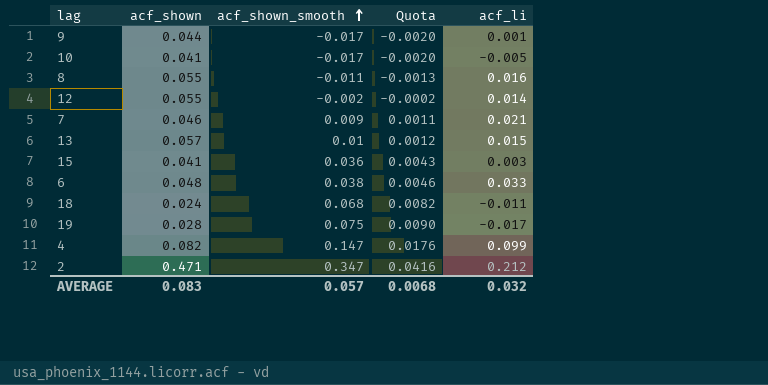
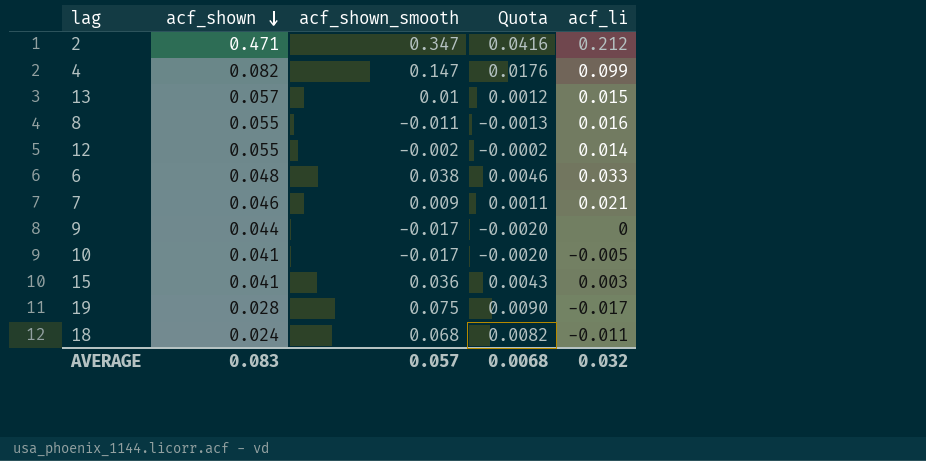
row order: acf_shown_smooth ascending -> acf_shown descending
9 | acf_li: 0.001 -> 0

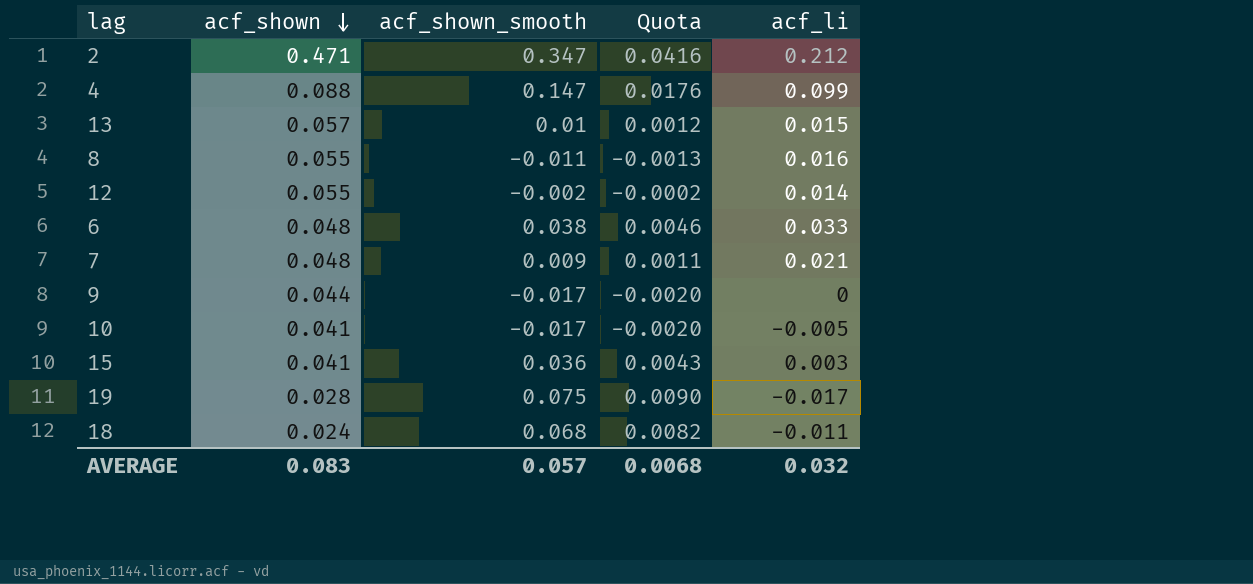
4 | acf_shown: 0.082 -> 0.088
7 | acf_shown: 0.046 -> 0.048

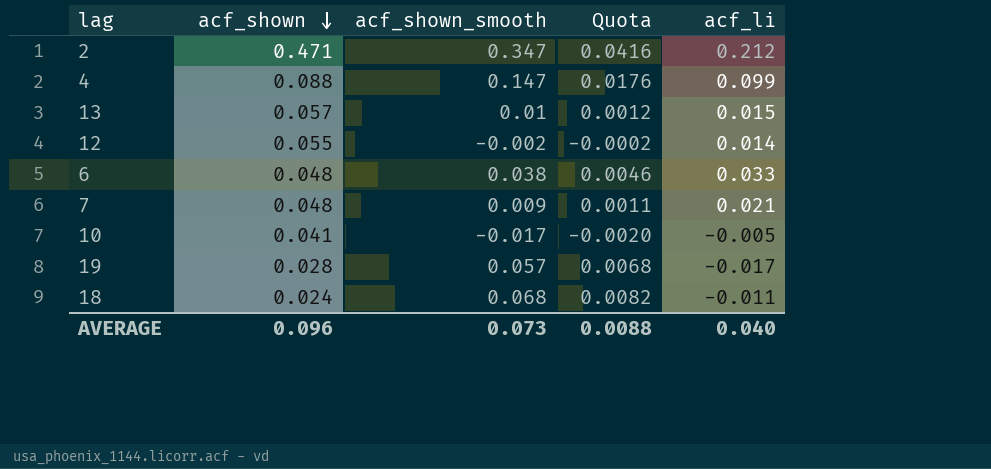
row 8: 0.055 | -0.011 | -0.0013 | 0.016 -> none
row 9: 0.044 | -0.017 | -0.0020 | 0 -> none
row 15: 0.041 | 0.036 | 0.0043 | 0.003 -> none
19 | acf_shown_smooth: 0.075 -> 0.057
19 | Quota: 0.0090 -> 0.0068
AVERAGE | acf_shown: 0.083 -> 0.096
AVERAGE | acf_shown_smooth: 0.057 -> 0.073
AVERAGE | Quota: 0.0068 -> 0.0088
AVERAGE | acf_li: 0.032 -> 0.040

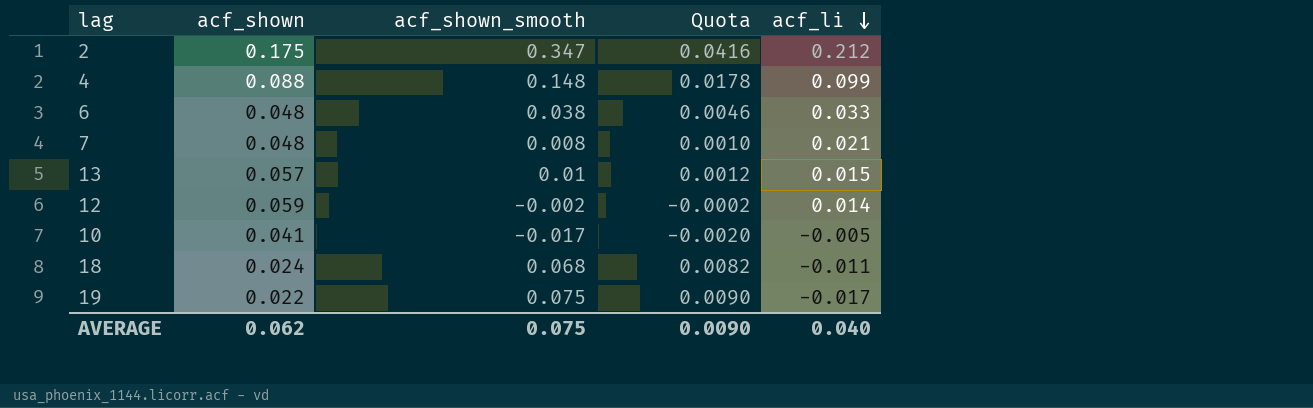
row order: acf_shown descending -> acf_li descending
2 | acf_shown: 0.471 -> 0.175
4 | acf_shown_smooth: 0.147 -> 0.148
4 | Quota: 0.0176 -> 0.0178
7 | acf_shown_smooth: 0.009 -> 0.008
7 | Quota: 0.0011 -> 0.0010
12 | acf_shown: 0.055 -> 0.059
19 | acf_shown: 0.028 -> 0.022
19 | acf_shown_smooth: 0.057 -> 0.075
19 | Quota: 0.0068 -> 0.0090
AVERAGE | acf_shown: 0.096 -> 0.062
AVERAGE | acf_shown_smooth: 0.073 -> 0.075
AVERAGE | Quota: 0.0088 -> 0.0090

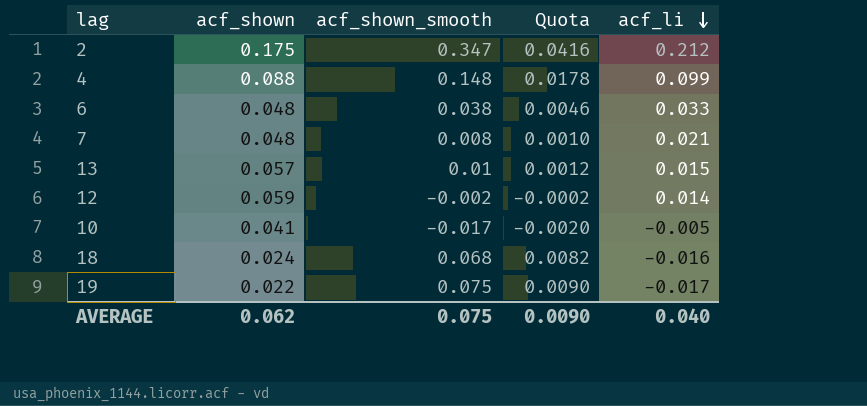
18 | acf_li: -0.011 -> -0.016

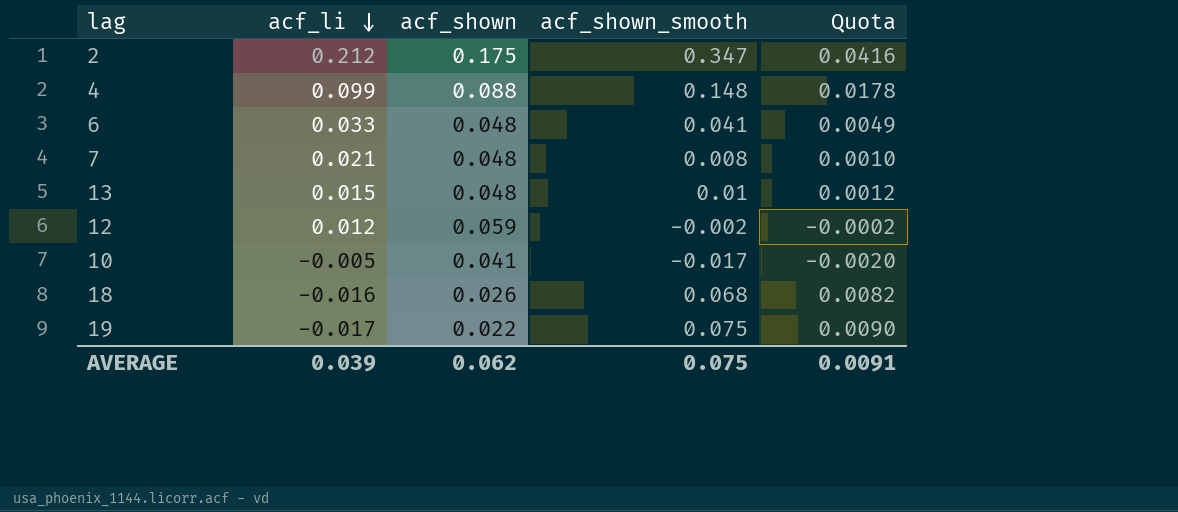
column acf_li | position: 5 -> 2
6 | acf_shown_smooth: 0.038 -> 0.041
6 | Quota: 0.0046 -> 0.0049
13 | acf_shown: 0.057 -> 0.048
12 | acf_li: 0.014 -> 0.012
18 | acf_shown: 0.024 -> 0.026
AVERAGE | acf_li: 0.040 -> 0.039
AVERAGE | Quota: 0.0090 -> 0.0091

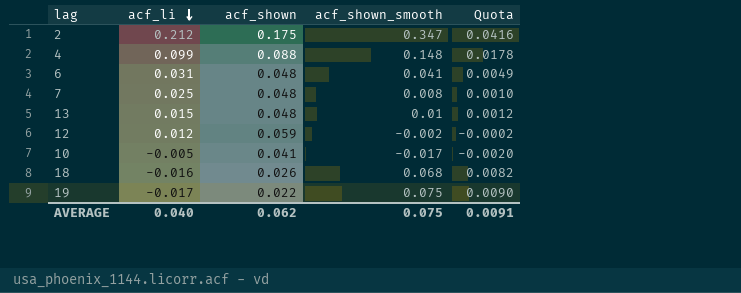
6 | acf_li: 0.033 -> 0.031
7 | acf_li: 0.021 -> 0.025
AVERAGE | acf_li: 0.039 -> 0.040

